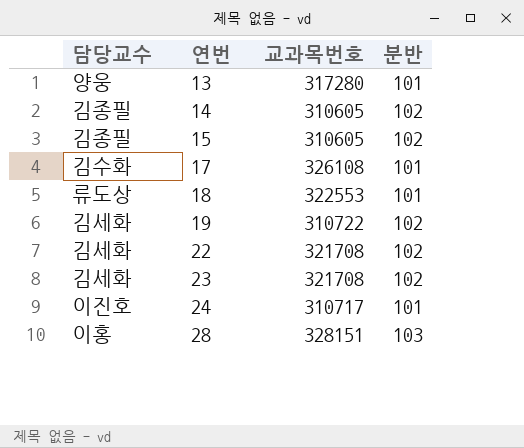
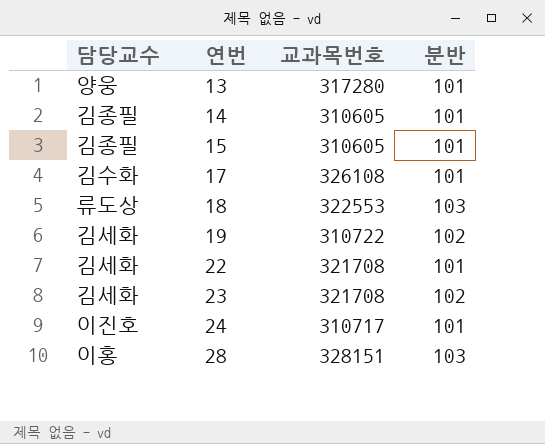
14 | 분반: 102 -> 101
15 | 분반: 102 -> 101
18 | 분반: 101 -> 103
22 | 분반: 102 -> 101

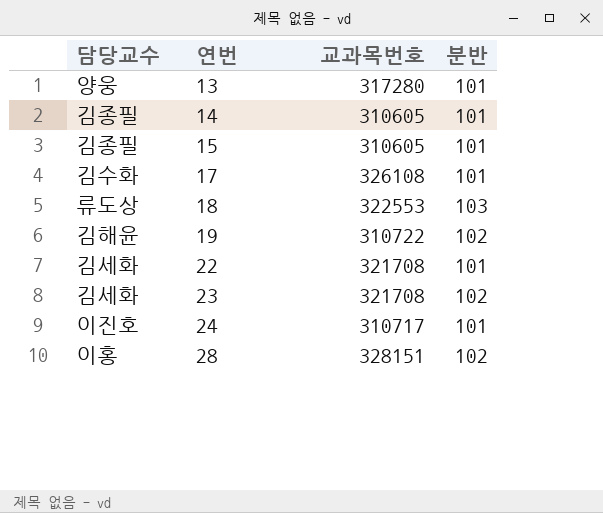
19 | 담당교수: 김세화 -> 김해윤
28 | 분반: 103 -> 102

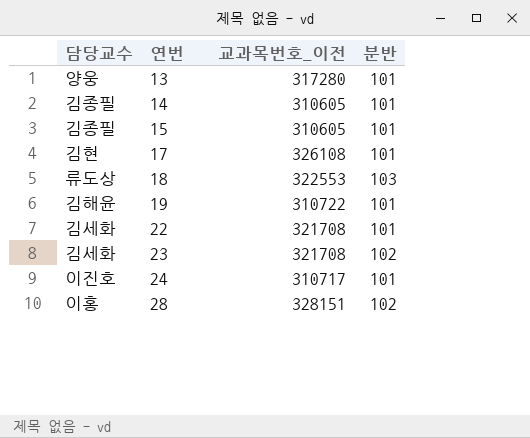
column name: 교과목번호 -> 교과목번호_이전
17 | 담당교수: 김수화 -> 김현
19 | 분반: 102 -> 101

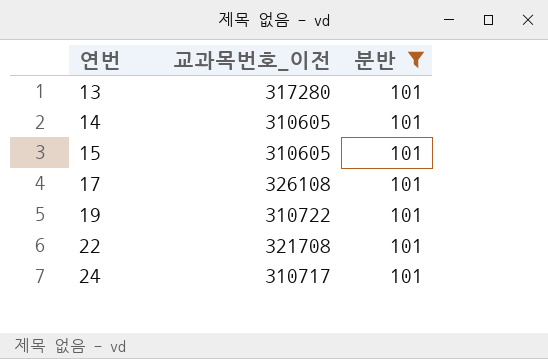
filter: none -> 분반 = 101
column 담당교수 | position: 1 -> none

